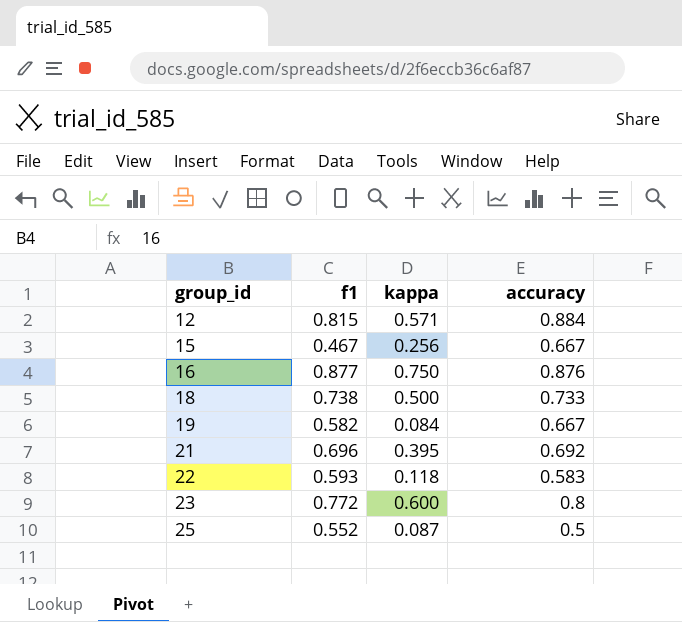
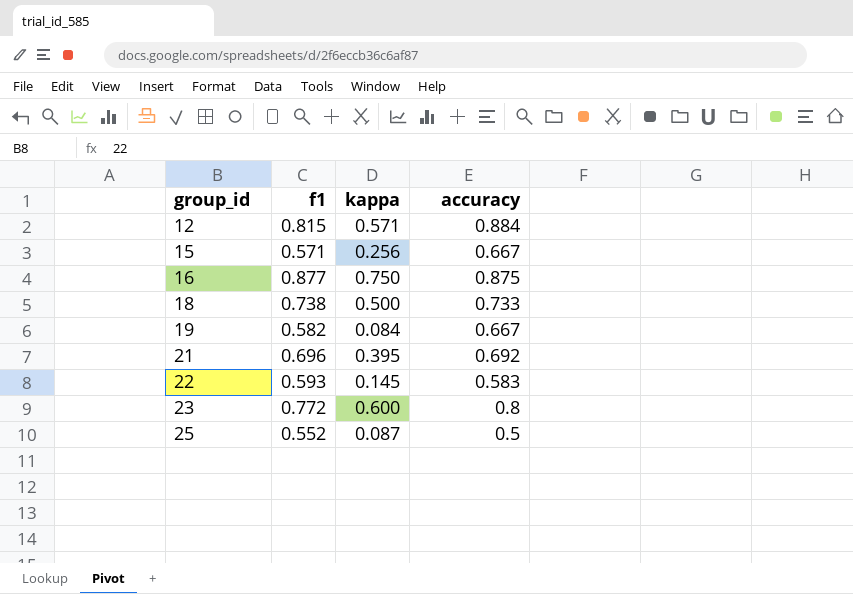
15 | f1: 0.467 -> 0.571
16 | accuracy: 0.876 -> 0.875
22 | kappa: 0.118 -> 0.145

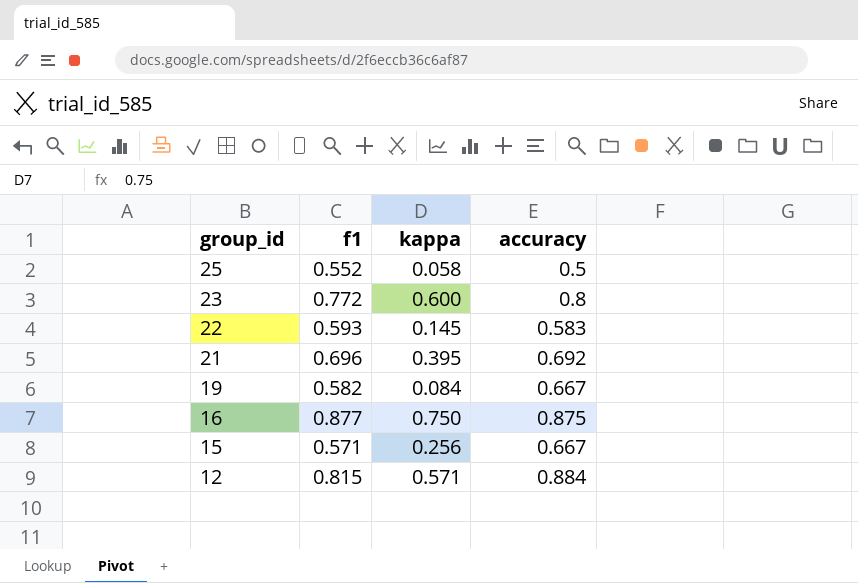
row order: group_id ascending -> group_id descending
row 18: 0.738 | 0.500 | 0.733 -> none
25 | kappa: 0.087 -> 0.058

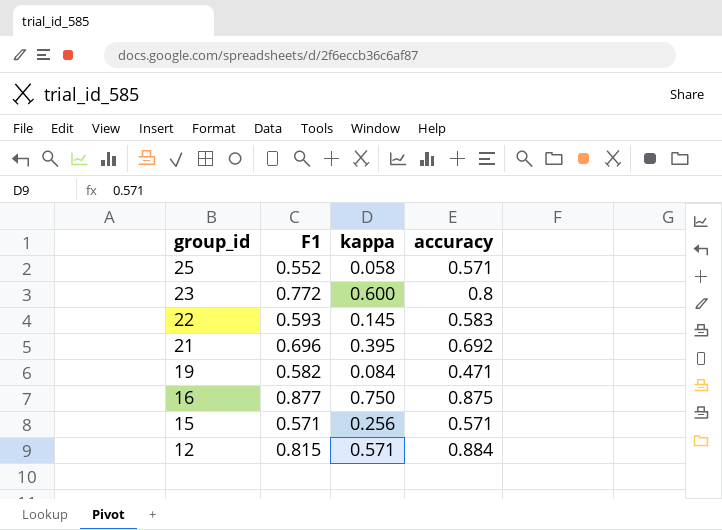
column name: f1 -> F1
25 | accuracy: 0.5 -> 0.571
19 | accuracy: 0.667 -> 0.471
15 | accuracy: 0.667 -> 0.571

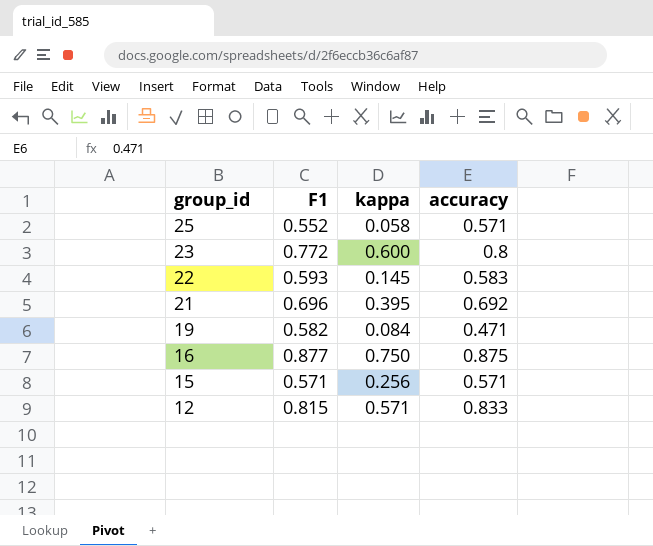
12 | accuracy: 0.884 -> 0.833

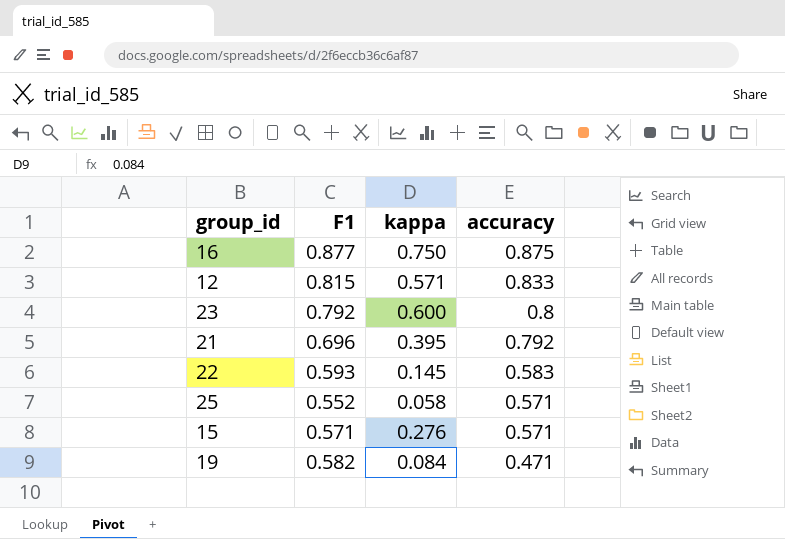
row order: group_id descending -> accuracy descending
23 | F1: 0.772 -> 0.792
21 | accuracy: 0.692 -> 0.792
15 | kappa: 0.256 -> 0.276

